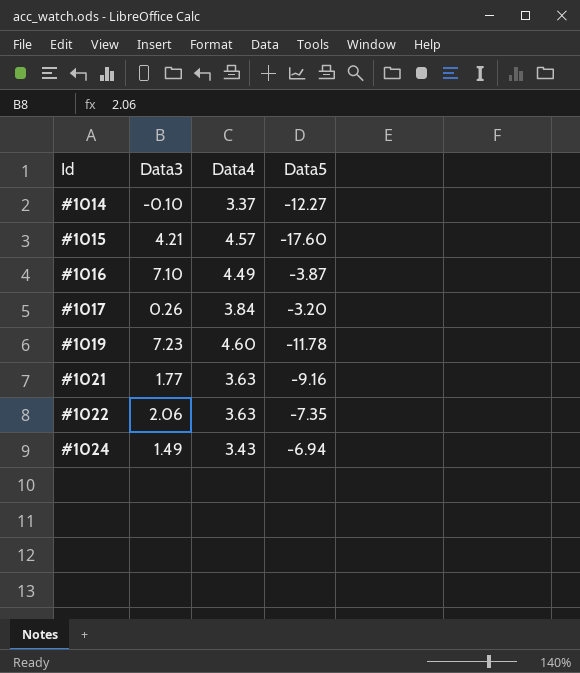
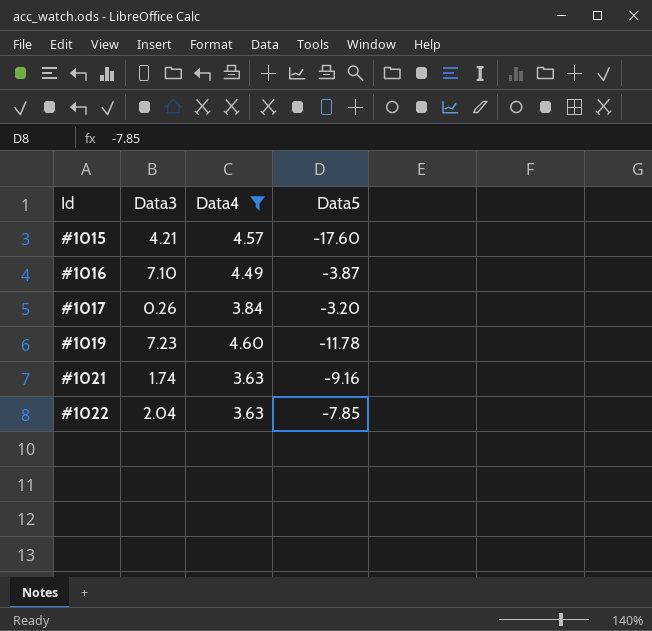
filter: none -> Data4 >= 3.63
#1021 | Data3: 1.77 -> 1.74
#1022 | Data3: 2.06 -> 2.04
#1022 | Data5: -7.35 -> -7.85

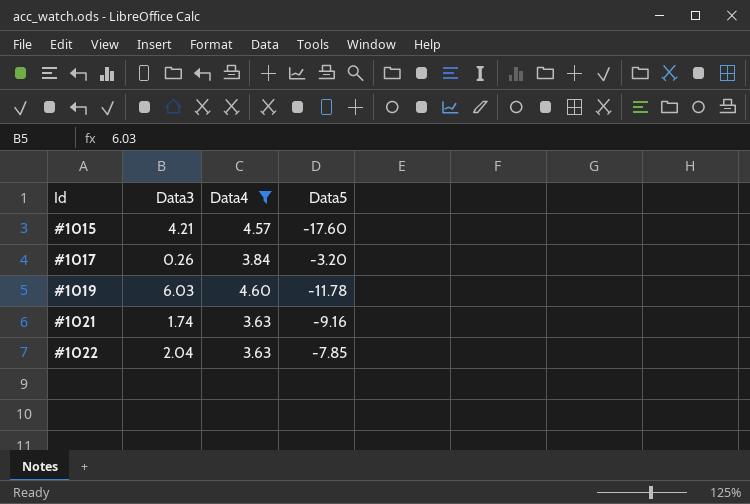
row #1016: 7.10 | 4.49 | -3.87 -> none
#1019 | Data3: 7.23 -> 6.03

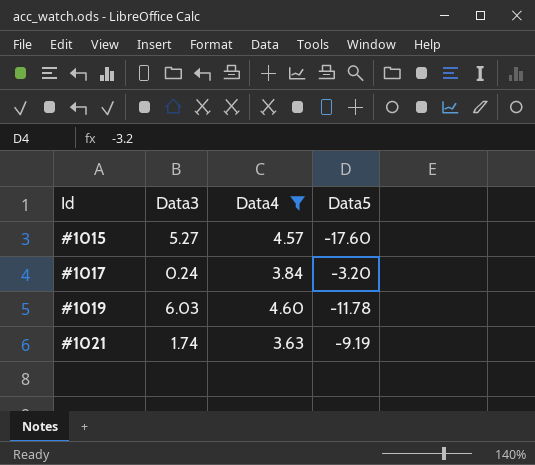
row #1022: 2.04 | 3.63 | -7.85 -> none
#1015 | Data3: 4.21 -> 5.27
#1017 | Data3: 0.26 -> 0.24
#1021 | Data5: -9.16 -> -9.19

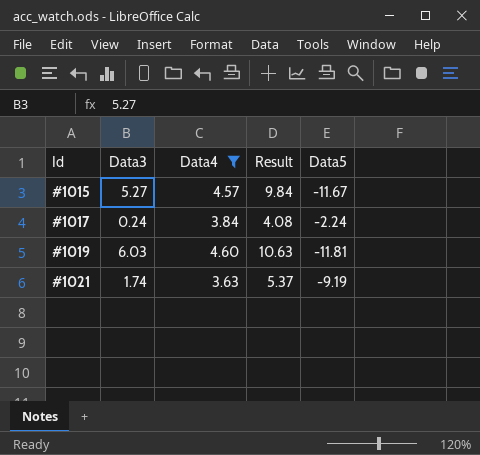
column Result | formula: none -> [Data3] + [Data4]
#1015 | Data5: -17.60 -> -11.67
#1017 | Data5: -3.20 -> -2.24
#1019 | Data5: -11.78 -> -11.81

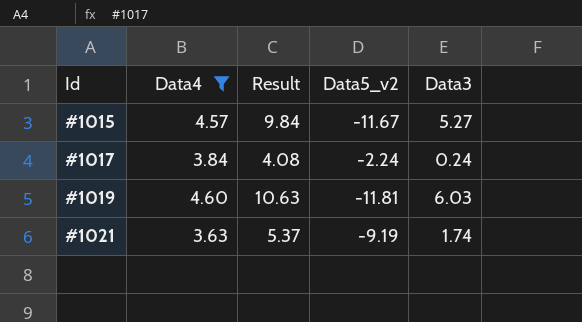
column name: Data5 -> Data5_v2
column Data3 | position: 2 -> 5

